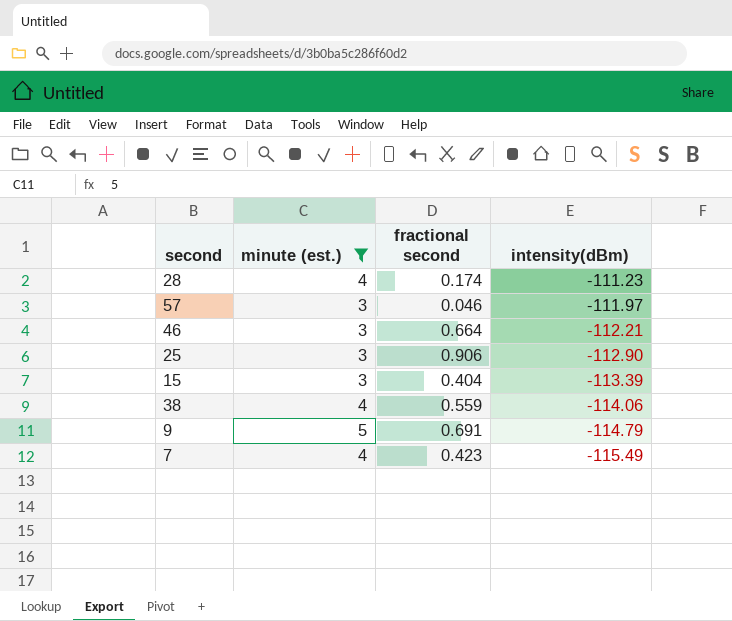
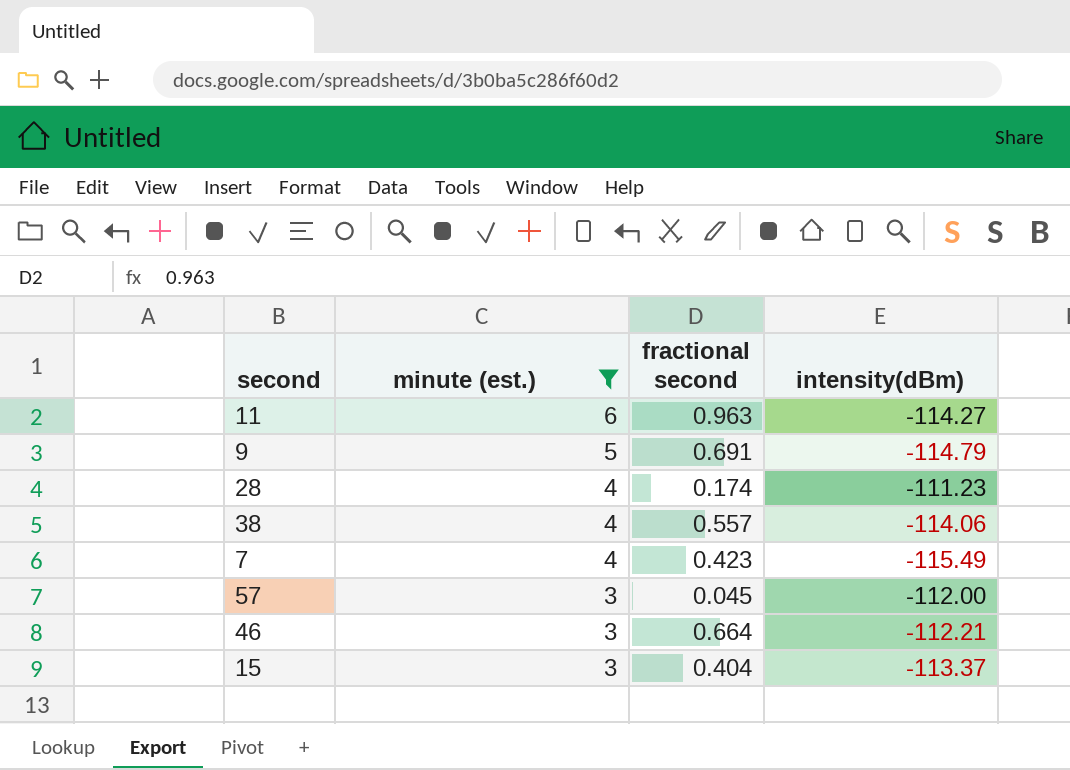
row order: intensity(dBm) descending -> minute (est.) descending
row 25: 3 | 0.906 | -112.90 -> none
row 11: none -> 6 | 0.963 | -114.27
38 | fractional second: 0.559 -> 0.557
57 | fractional second: 0.046 -> 0.045
57 | intensity(dBm): -111.97 -> -112.00
15 | intensity(dBm): -113.39 -> -113.37

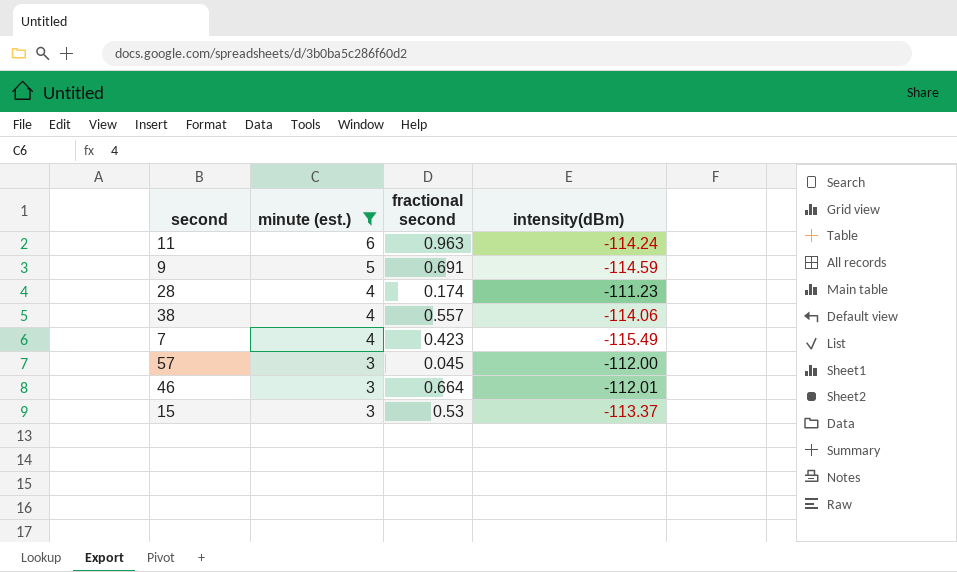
11 | intensity(dBm): -114.27 -> -114.24
9 | intensity(dBm): -114.79 -> -114.59
46 | intensity(dBm): -112.21 -> -112.01
15 | fractional second: 0.404 -> 0.53

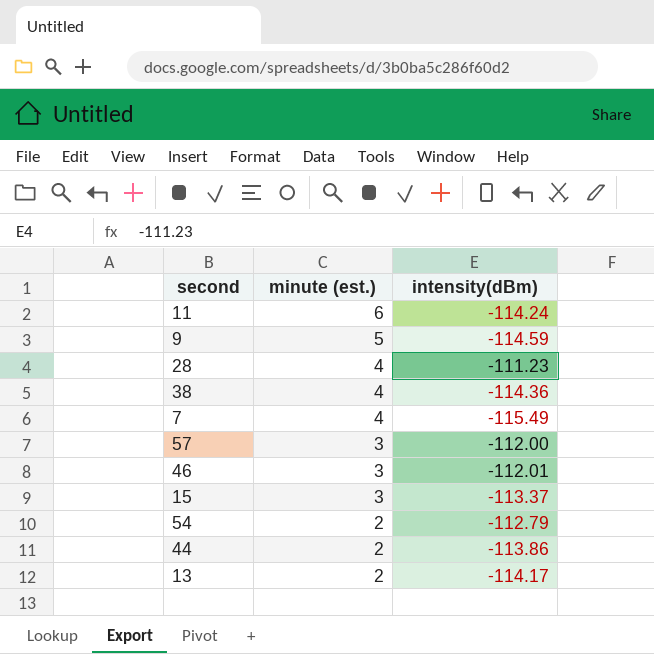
filter: minute (est.) != 2 -> none
column fractional second | position: 3 -> none
38 | intensity(dBm): -114.06 -> -114.36

